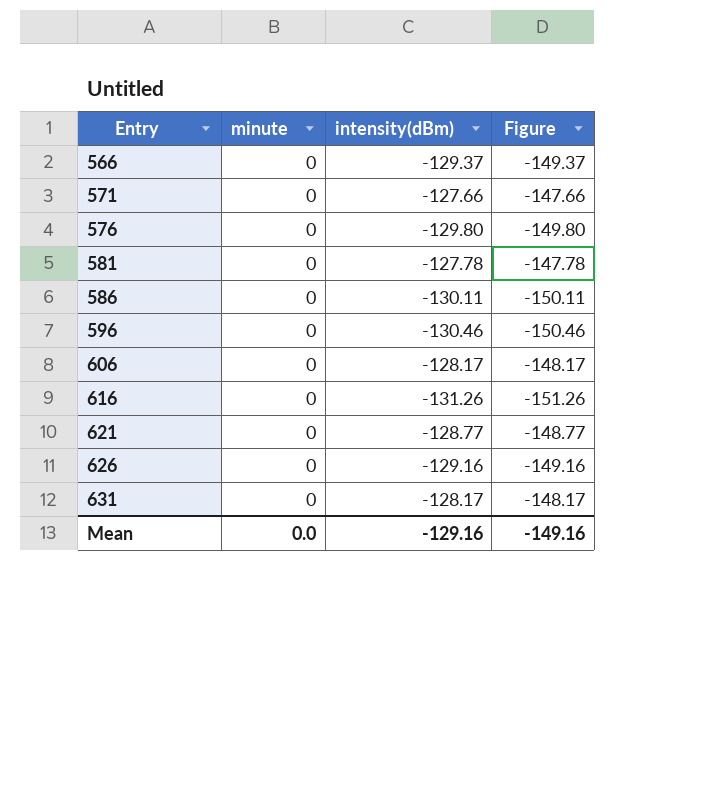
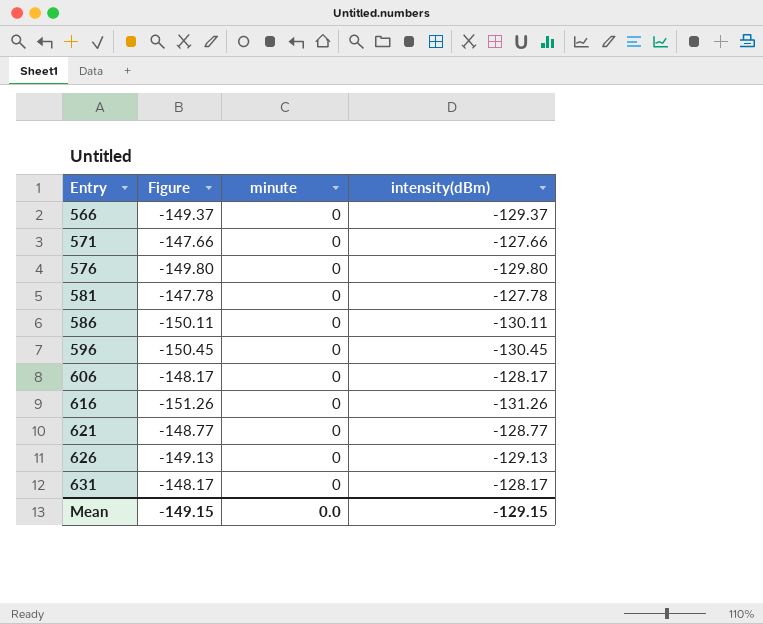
column Figure | position: 4 -> 2
596 | Figure: -150.46 -> -150.45
596 | intensity(dBm): -130.46 -> -130.45
626 | Figure: -149.16 -> -149.13
626 | intensity(dBm): -129.16 -> -129.13
Mean | Figure: -149.16 -> -149.15
Mean | intensity(dBm): -129.16 -> -129.15

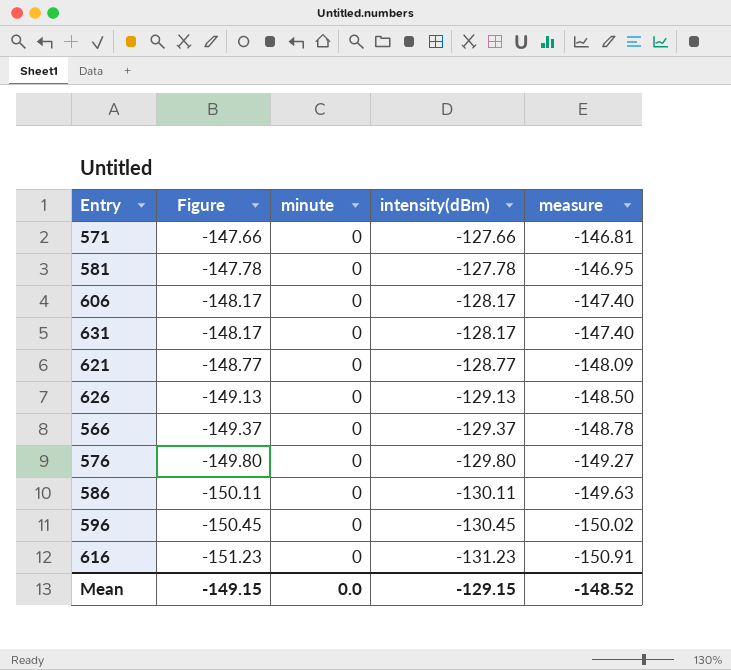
row order: Entry ascending -> Figure descending
column measure | formula: none -> [intensity(dBm)] * 1.15
616 | Figure: -151.26 -> -151.23
616 | intensity(dBm): -131.26 -> -131.23

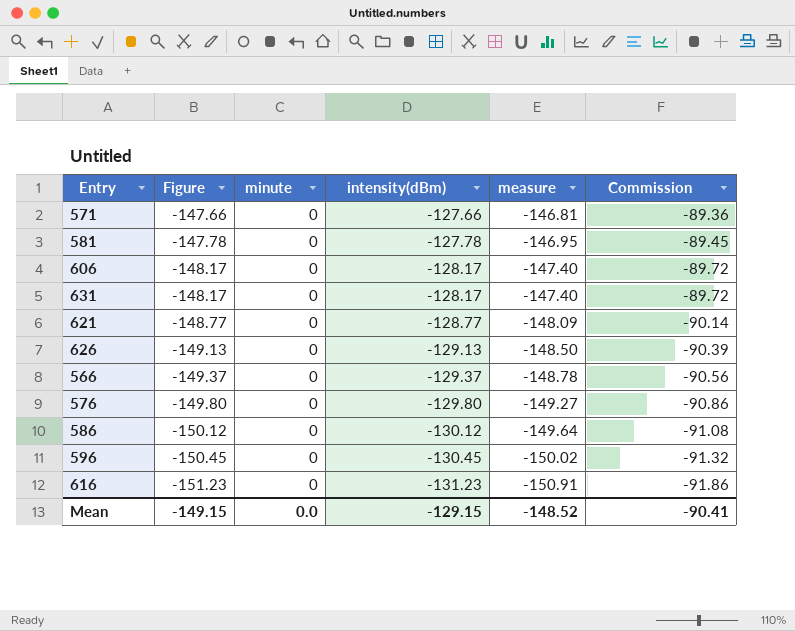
column Commission | formula: none -> [intensity(dBm)] * 0.7
586 | Figure: -150.11 -> -150.12
586 | intensity(dBm): -130.11 -> -130.12
586 | measure: -149.63 -> -149.64

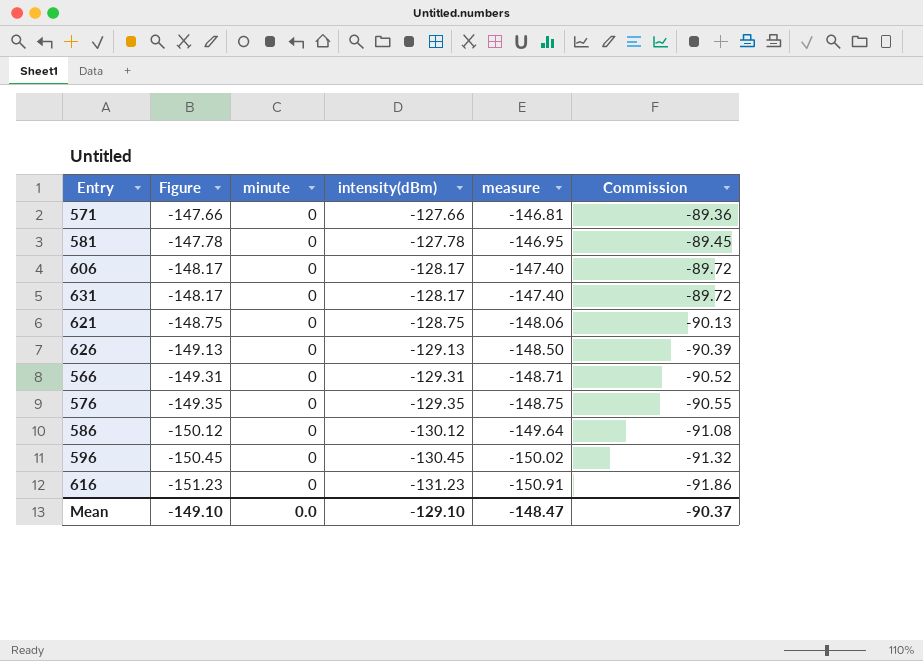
621 | Figure: -148.77 -> -148.75
621 | intensity(dBm): -128.77 -> -128.75
621 | measure: -148.09 -> -148.06
621 | Commission: -90.14 -> -90.13
566 | Figure: -149.37 -> -149.31
566 | intensity(dBm): -129.37 -> -129.31
566 | measure: -148.78 -> -148.71
566 | Commission: -90.56 -> -90.52
576 | Figure: -149.80 -> -149.35
576 | intensity(dBm): -129.80 -> -129.35
576 | measure: -149.27 -> -148.75
576 | Commission: -90.86 -> -90.55
Mean | Figure: -149.15 -> -149.10
Mean | intensity(dBm): -129.15 -> -129.10
Mean | measure: -148.52 -> -148.47
Mean | Commission: -90.41 -> -90.37

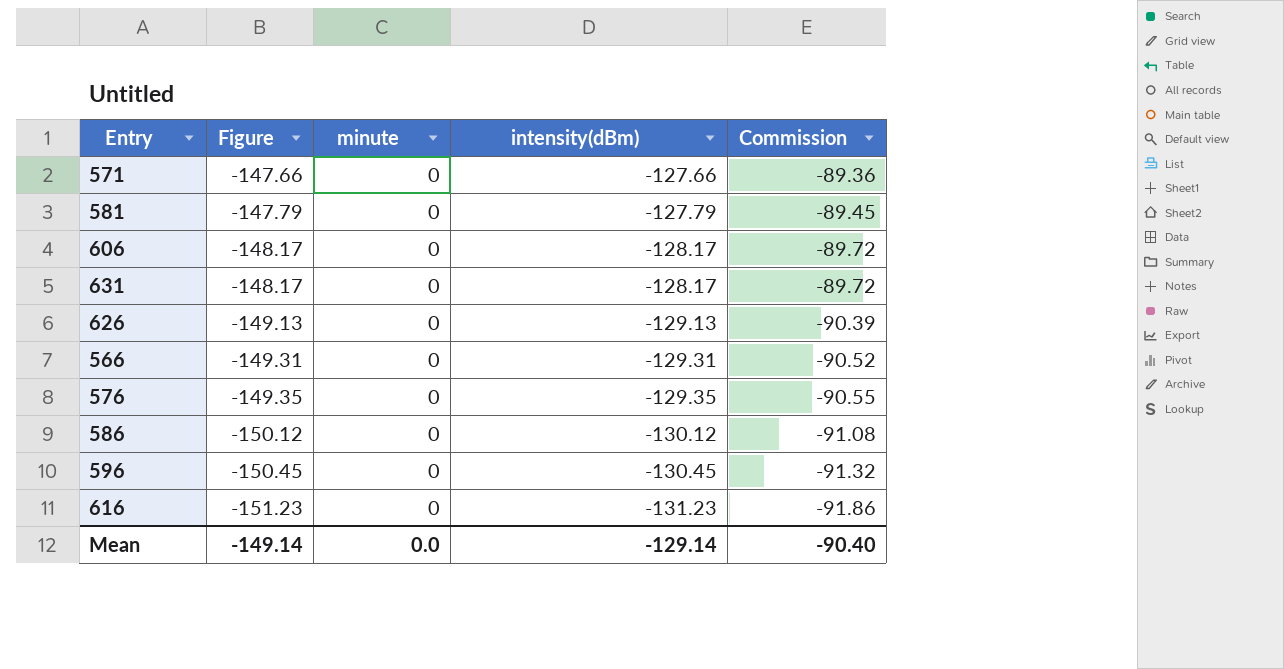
column measure | formula: [intensity(dBm)] * 1.15 -> none
row 621: -148.75 | 0 | -128.75 | -148.06 | -90.13 -> none
581 | Figure: -147.78 -> -147.79
581 | intensity(dBm): -127.78 -> -127.79
Mean | Figure: -149.10 -> -149.14
Mean | intensity(dBm): -129.10 -> -129.14
Mean | Commission: -90.37 -> -90.40

